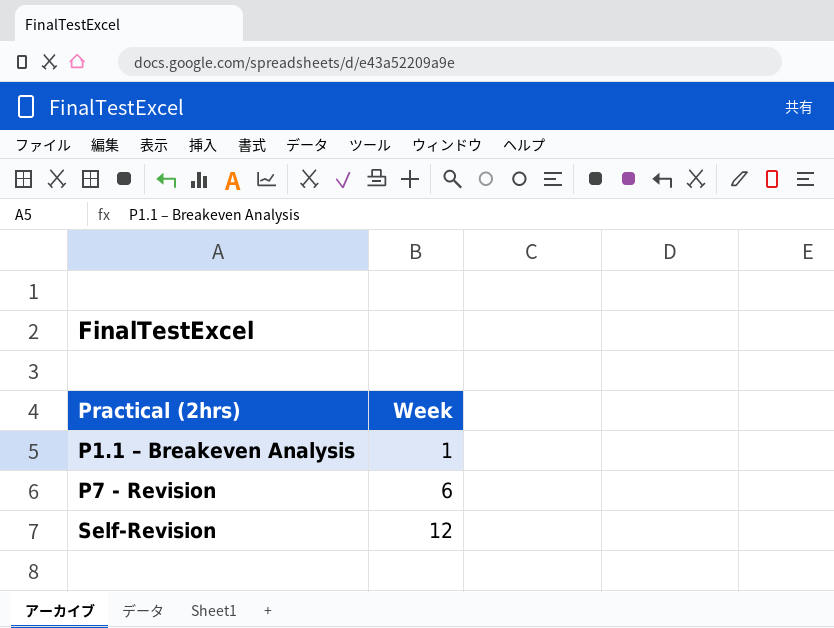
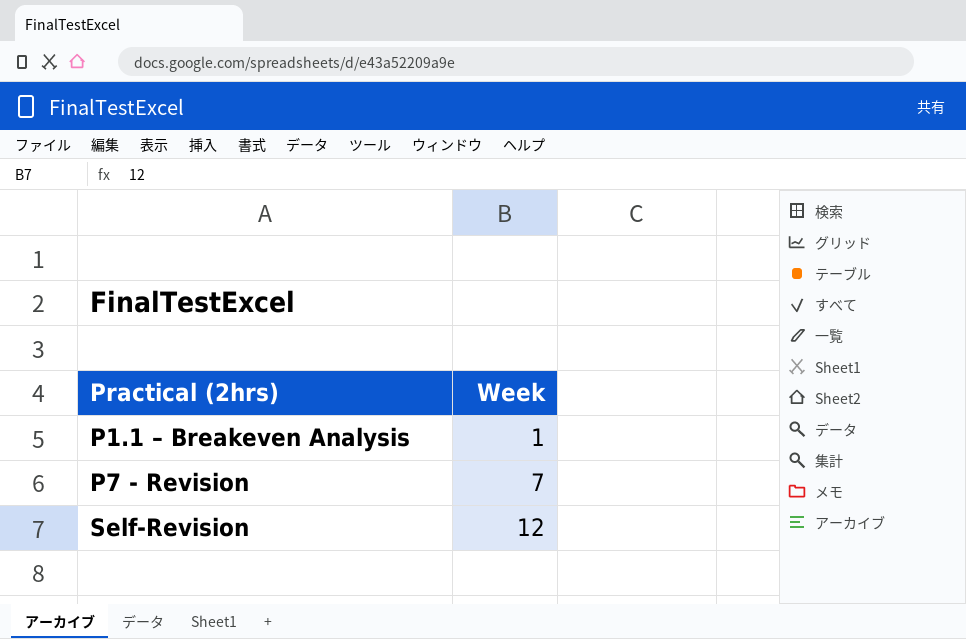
P7 - Revision | Week: 6 -> 7

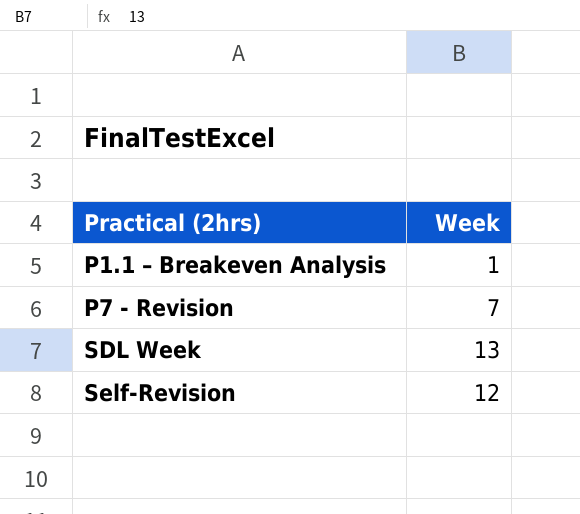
row SDL Week: none -> 13

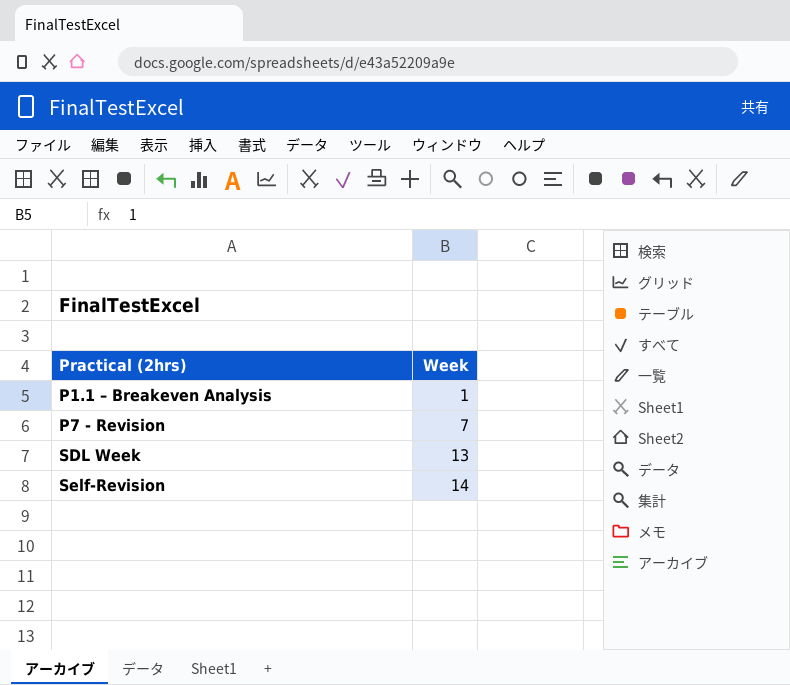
Self-Revision | Week: 12 -> 14

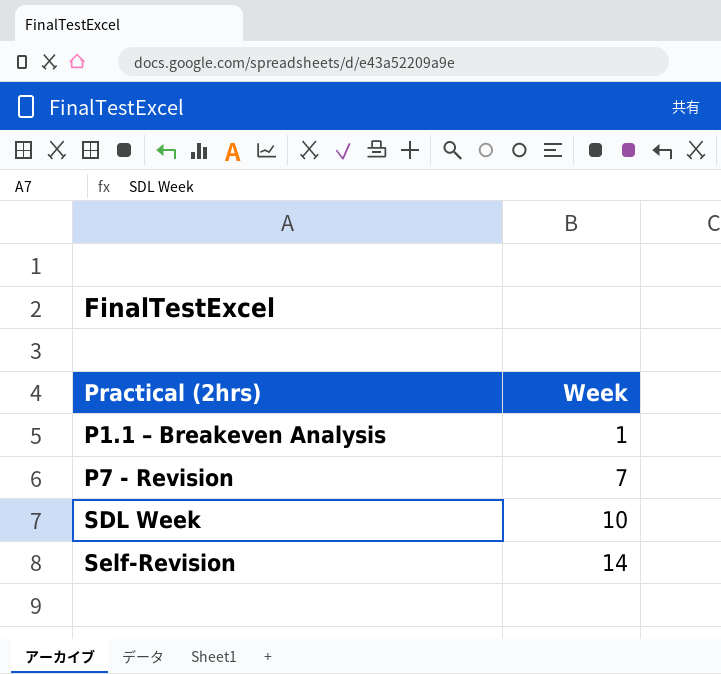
SDL Week | Week: 13 -> 10

